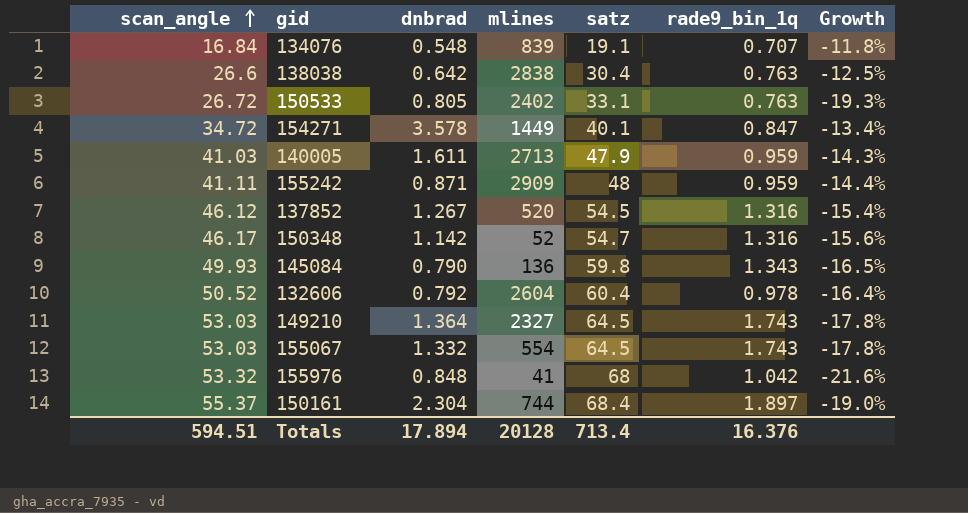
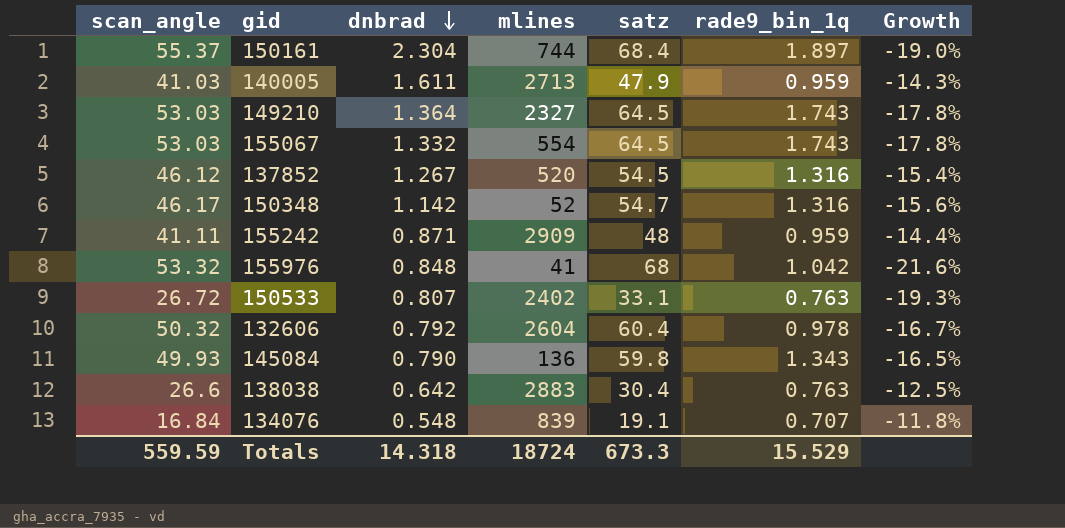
row order: scan_angle ascending -> dnbrad descending
row 154271: 34.72 | 3.578 | 1449 | 40.1 | 0.847 | -13.4% -> none
150533 | dnbrad: 0.805 -> 0.807
132606 | scan_angle: 50.52 -> 50.32
132606 | Growth: -16.4% -> -16.7%
138038 | mlines: 2838 -> 2883
Totals | scan_angle: 594.51 -> 559.59
Totals | dnbrad: 17.894 -> 14.318
Totals | mlines: 20128 -> 18724
Totals | satz: 713.4 -> 673.3
Totals | rade9_bin_1q: 16.376 -> 15.529

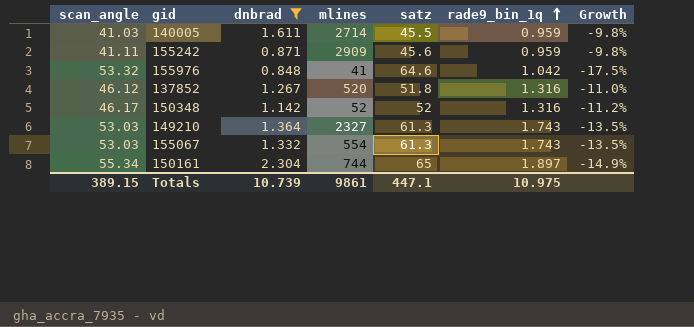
filter: none -> dnbrad >= 0.848
row order: dnbrad descending -> rade9_bin_1q ascending
140005 | mlines: 2713 -> 2714
140005 | satz: 47.9 -> 45.5
140005 | Growth: -14.3% -> -9.8%
155242 | satz: 48 -> 45.6
155242 | Growth: -14.4% -> -9.8%
155976 | satz: 68 -> 64.6
155976 | Growth: -21.6% -> -17.5%
137852 | satz: 54.5 -> 51.8
137852 | Growth: -15.4% -> -11.0%
150348 | satz: 54.7 -> 52
150348 | Growth: -15.6% -> -11.2%
149210 | satz: 64.5 -> 61.3
149210 | Growth: -17.8% -> -13.5%
155067 | satz: 64.5 -> 61.3
155067 | Growth: -17.8% -> -13.5%
150161 | scan_angle: 55.37 -> 55.34
150161 | satz: 68.4 -> 65
150161 | Growth: -19.0% -> -14.9%
Totals | scan_angle: 559.59 -> 389.15
Totals | dnbrad: 14.318 -> 10.739
Totals | mlines: 18724 -> 9861
Totals | satz: 673.3 -> 447.1
Totals | rade9_bin_1q: 15.529 -> 10.975

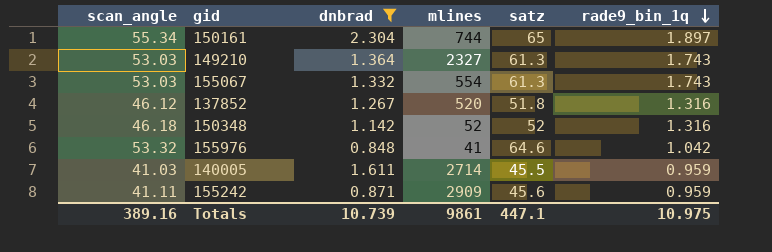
row order: rade9_bin_1q ascending -> rade9_bin_1q descending
column Growth | formula: ([scan_angle] - [satz]) / [satz] -> none
150348 | scan_angle: 46.17 -> 46.18
Totals | scan_angle: 389.15 -> 389.16

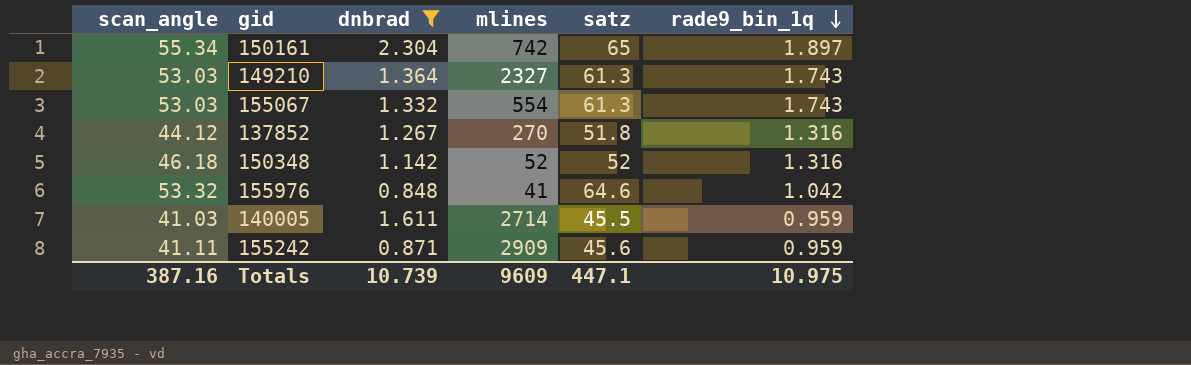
150161 | mlines: 744 -> 742
137852 | scan_angle: 46.12 -> 44.12
137852 | mlines: 520 -> 270
Totals | scan_angle: 389.16 -> 387.16
Totals | mlines: 9861 -> 9609

